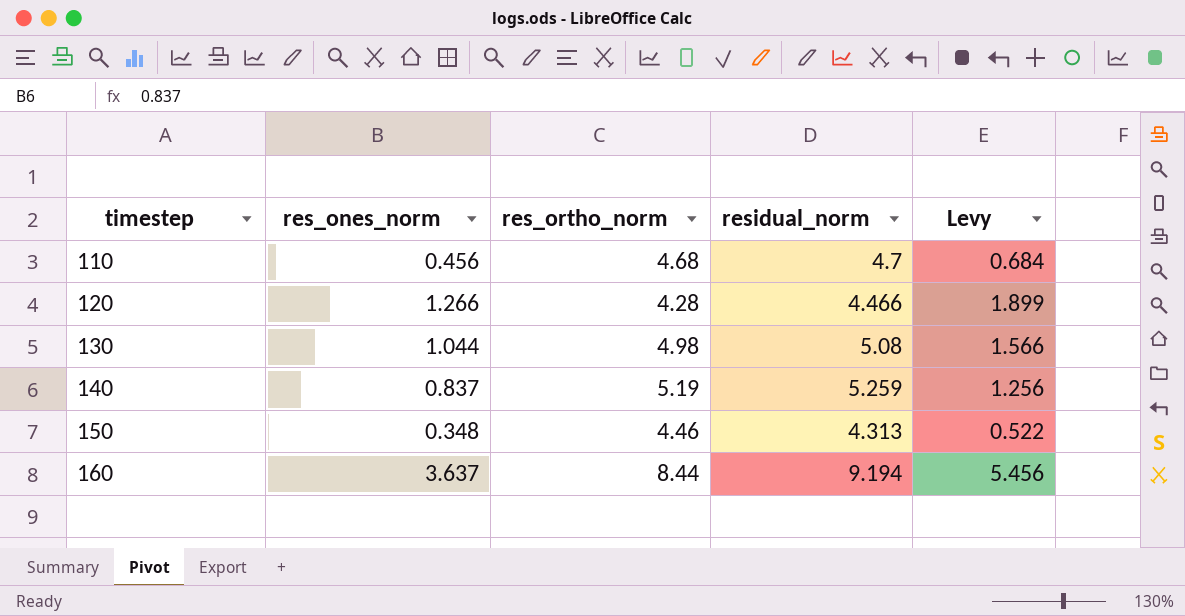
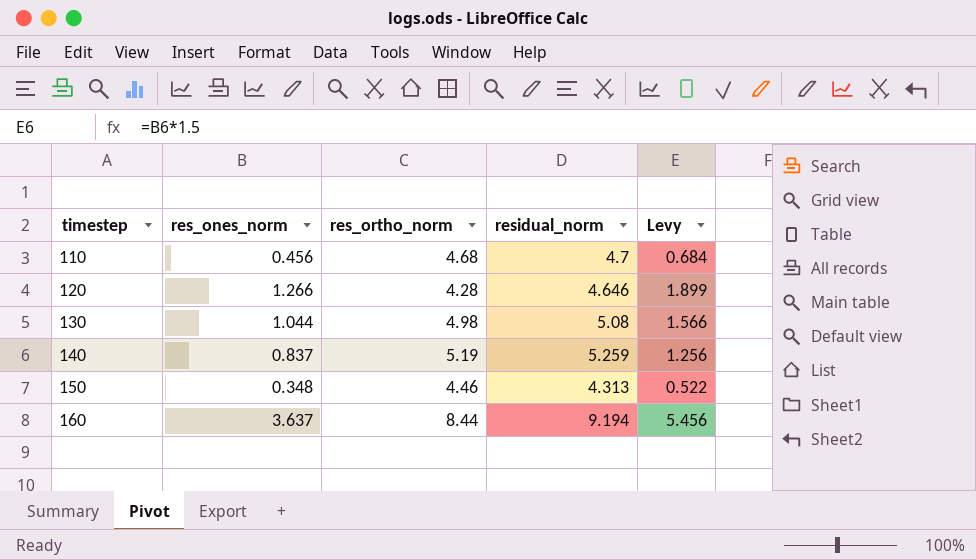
120 | residual_norm: 4.466 -> 4.646

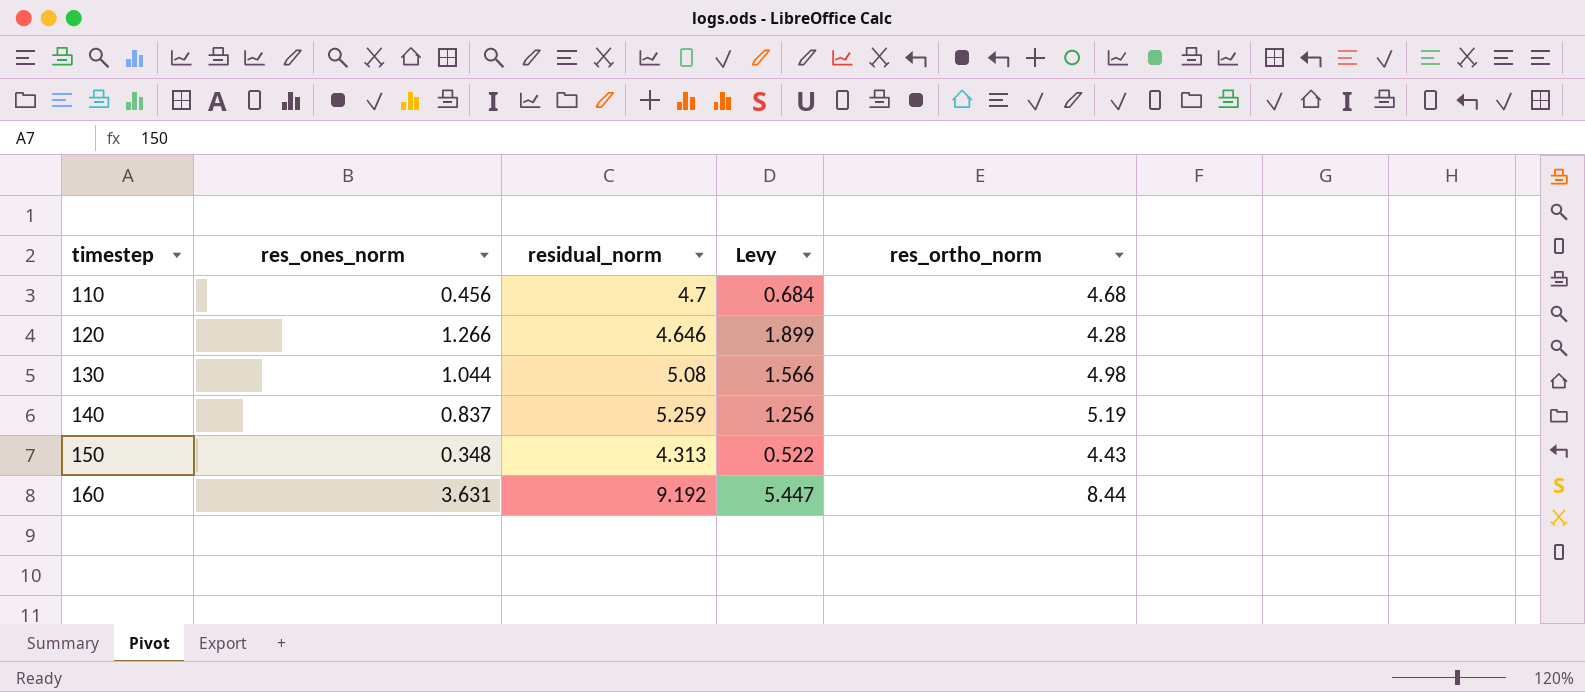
column res_ortho_norm | position: 3 -> 5
150 | res_ortho_norm: 4.46 -> 4.43
160 | res_ones_norm: 3.637 -> 3.631
160 | residual_norm: 9.194 -> 9.192
160 | Levy: 5.456 -> 5.447

